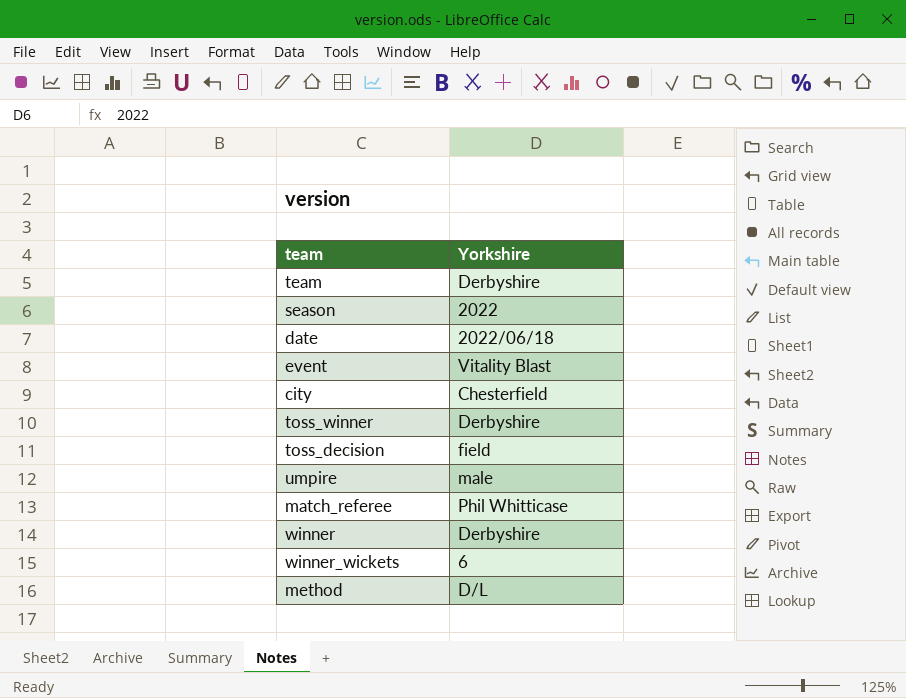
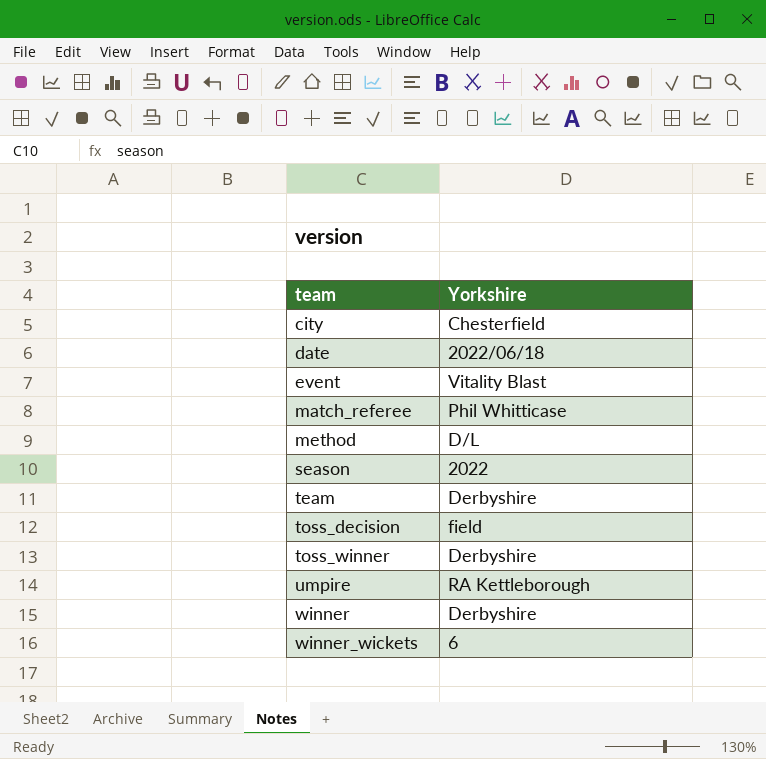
row order: none -> team ascending
umpire | Yorkshire: male -> RA Kettleborough

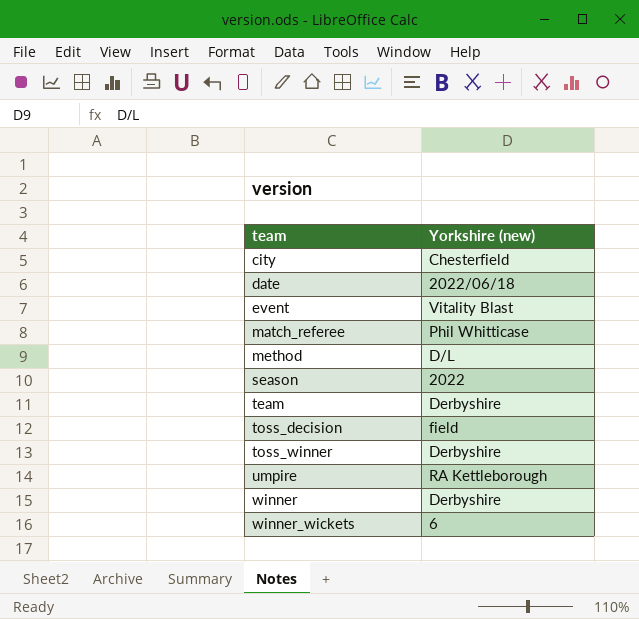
column name: Yorkshire -> Yorkshire (new)

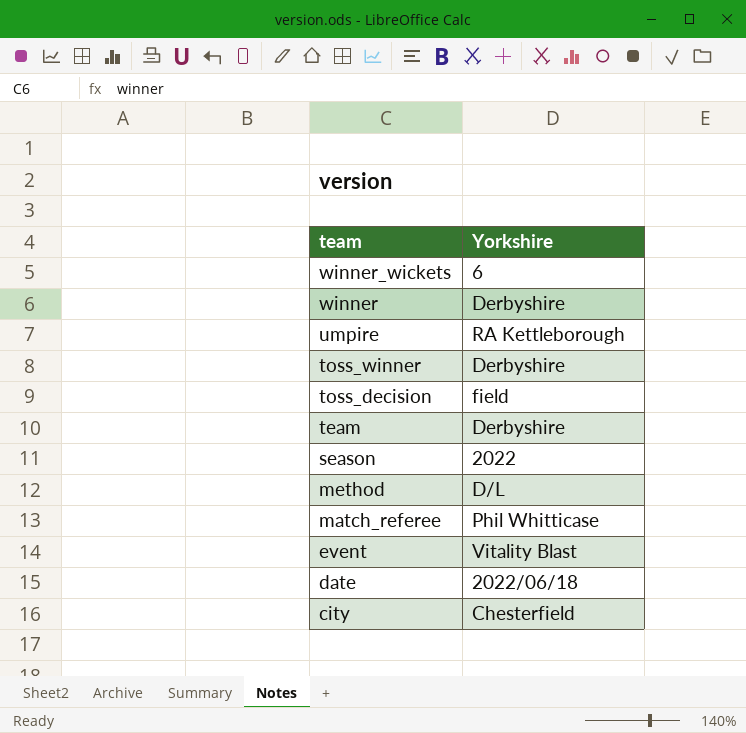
row order: team ascending -> team descending
column name: Yorkshire (new) -> Yorkshire

